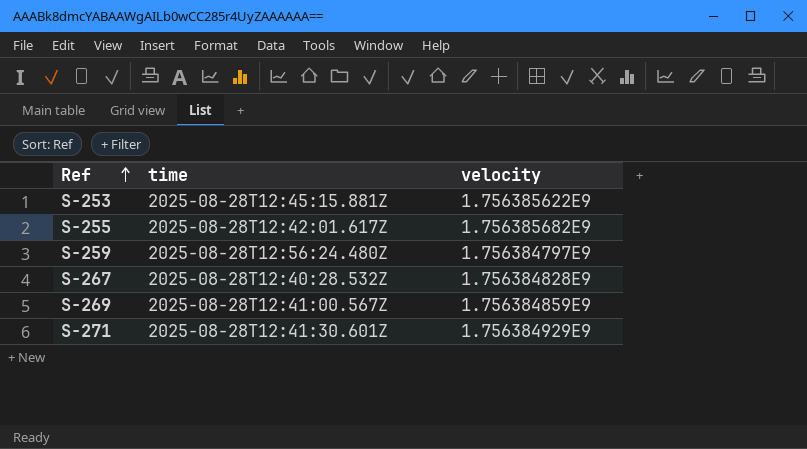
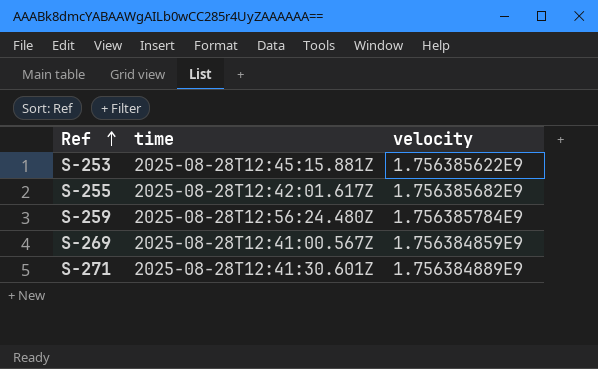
row S-267: 2025-08-28T12:40:28.532Z | 1.756384828E9 -> none
S-259 | velocity: 1.756384797E9 -> 1.756385784E9
S-271 | velocity: 1.756384929E9 -> 1.756384889E9

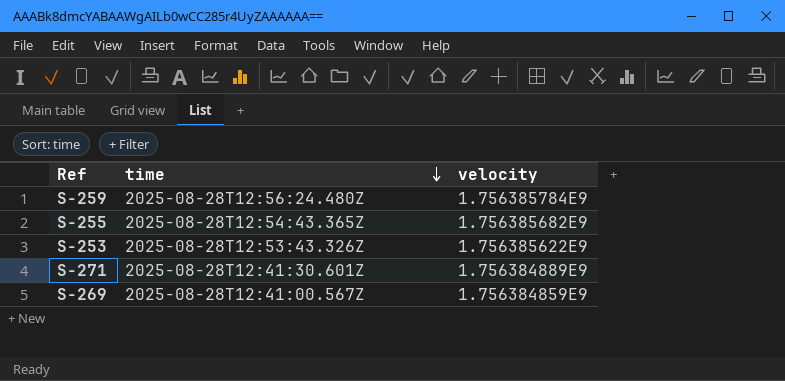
row order: Ref ascending -> time descending
S-255 | time: 2025-08-28T12:42:01.617Z -> 2025-08-28T12:54:43.365Z
S-253 | time: 2025-08-28T12:45:15.881Z -> 2025-08-28T12:53:43.326Z

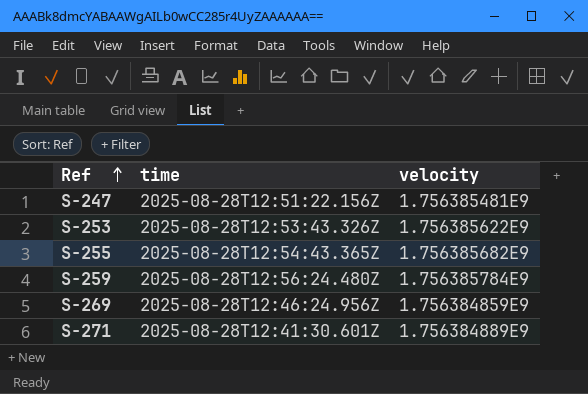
row order: time descending -> Ref ascending
row S-247: none -> 2025-08-28T12:51:22.156Z | 1.756385481E9
S-269 | time: 2025-08-28T12:41:00.567Z -> 2025-08-28T12:46:24.956Z

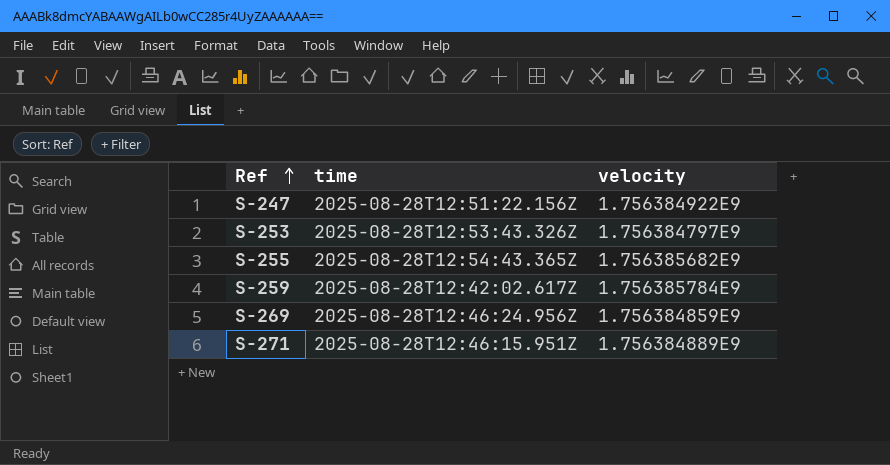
S-247 | velocity: 1.756385481E9 -> 1.756384922E9
S-253 | velocity: 1.756385622E9 -> 1.756384797E9
S-259 | time: 2025-08-28T12:56:24.480Z -> 2025-08-28T12:42:02.617Z
S-271 | time: 2025-08-28T12:41:30.601Z -> 2025-08-28T12:46:15.951Z

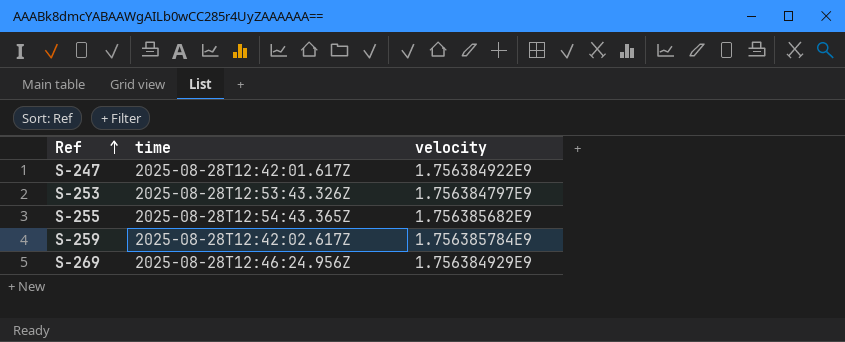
row S-271: 2025-08-28T12:46:15.951Z | 1.756384889E9 -> none
S-247 | time: 2025-08-28T12:51:22.156Z -> 2025-08-28T12:42:01.617Z
S-269 | velocity: 1.756384859E9 -> 1.756384929E9

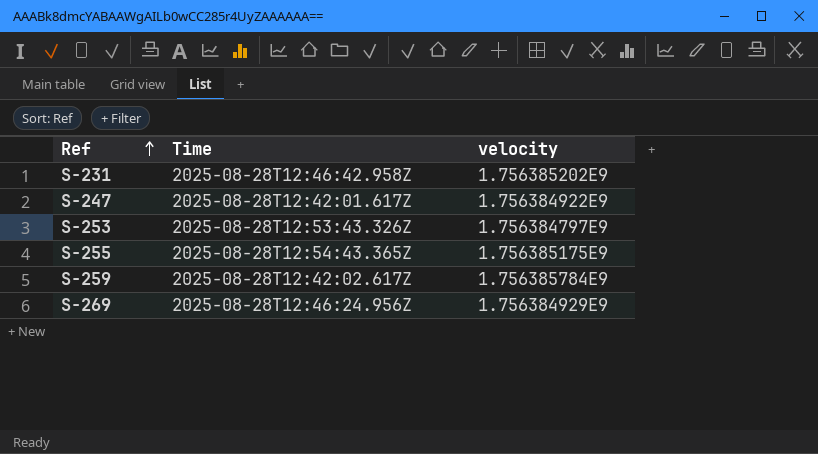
column name: time -> Time
row S-231: none -> 2025-08-28T12:46:42.958Z | 1.756385202E9
S-255 | velocity: 1.756385682E9 -> 1.756385175E9

